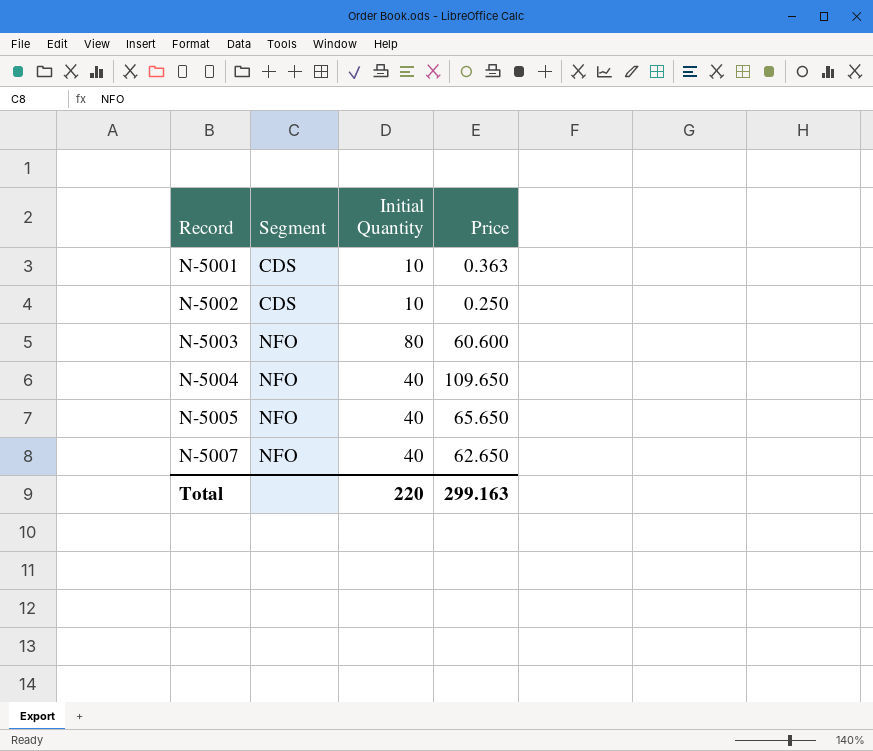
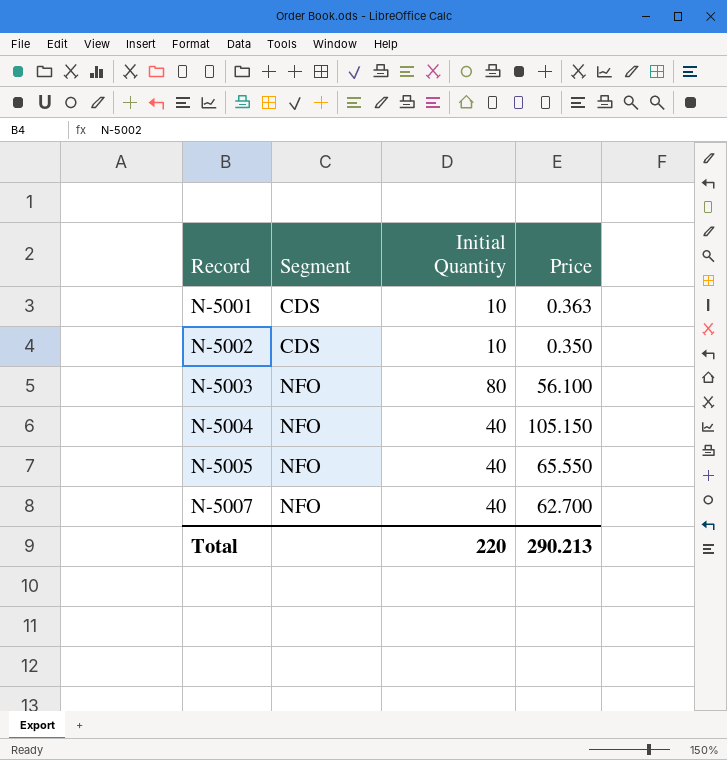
N-5002 | Price: 0.250 -> 0.350
N-5003 | Price: 60.600 -> 56.100
N-5004 | Price: 109.650 -> 105.150
N-5005 | Price: 65.650 -> 65.550
N-5007 | Price: 62.650 -> 62.700
Total | Price: 299.163 -> 290.213

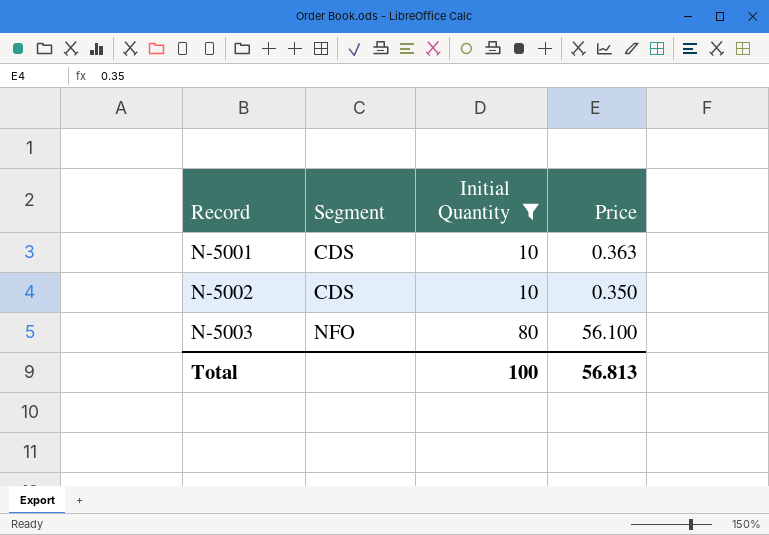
filter: none -> Initial Quantity != 40
Total | Initial Quantity: 220 -> 100
Total | Price: 290.213 -> 56.813

